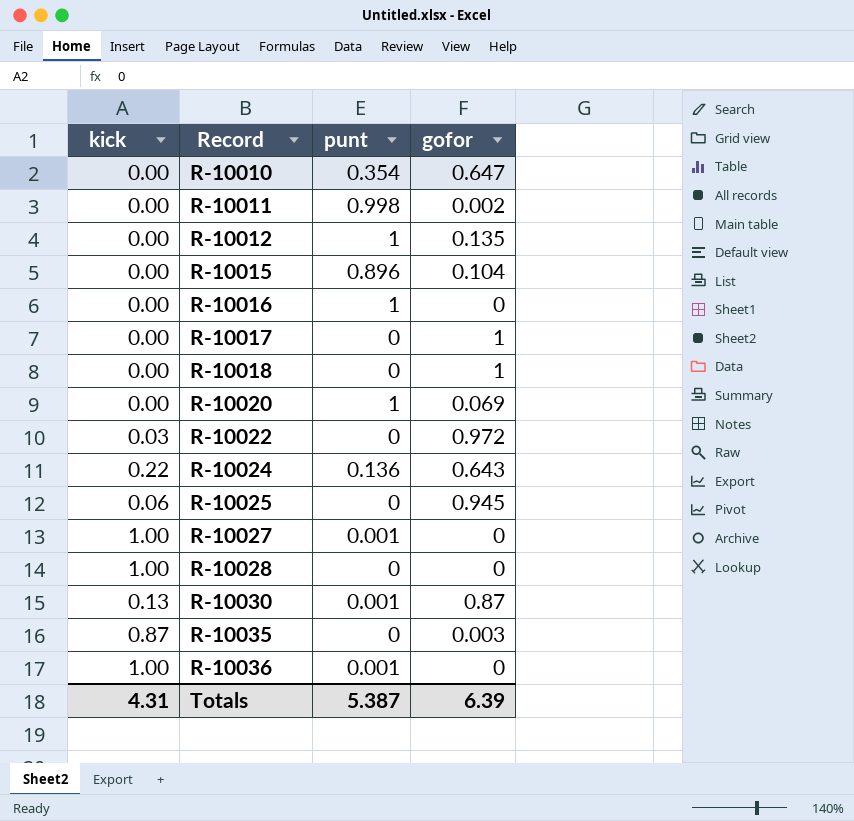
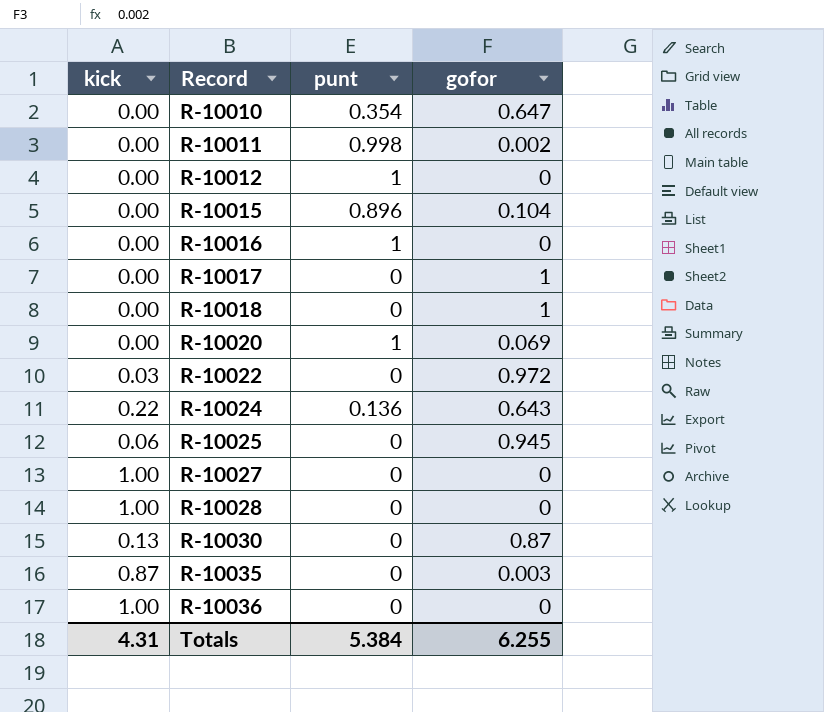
R-10012 | gofor: 0.135 -> 0
R-10027 | punt: 0.001 -> 0
R-10030 | punt: 0.001 -> 0
R-10036 | punt: 0.001 -> 0
Totals | punt: 5.387 -> 5.384
Totals | gofor: 6.39 -> 6.255

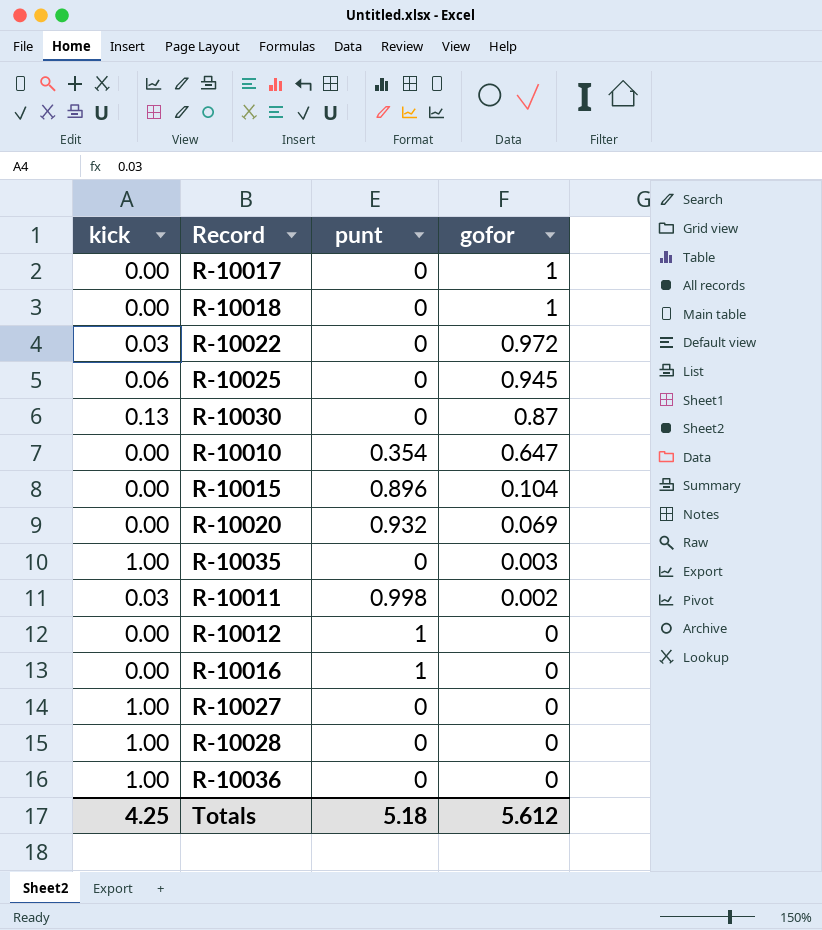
row order: Record ascending -> gofor descending
row R-10024: 0.22 | 0.136 | 0.643 -> none
R-10020 | punt: 1 -> 0.932
R-10035 | kick: 0.87 -> 1.00
R-10011 | kick: 0.00 -> 0.03
Totals | kick: 4.31 -> 4.25
Totals | punt: 5.384 -> 5.18
Totals | gofor: 6.255 -> 5.612

